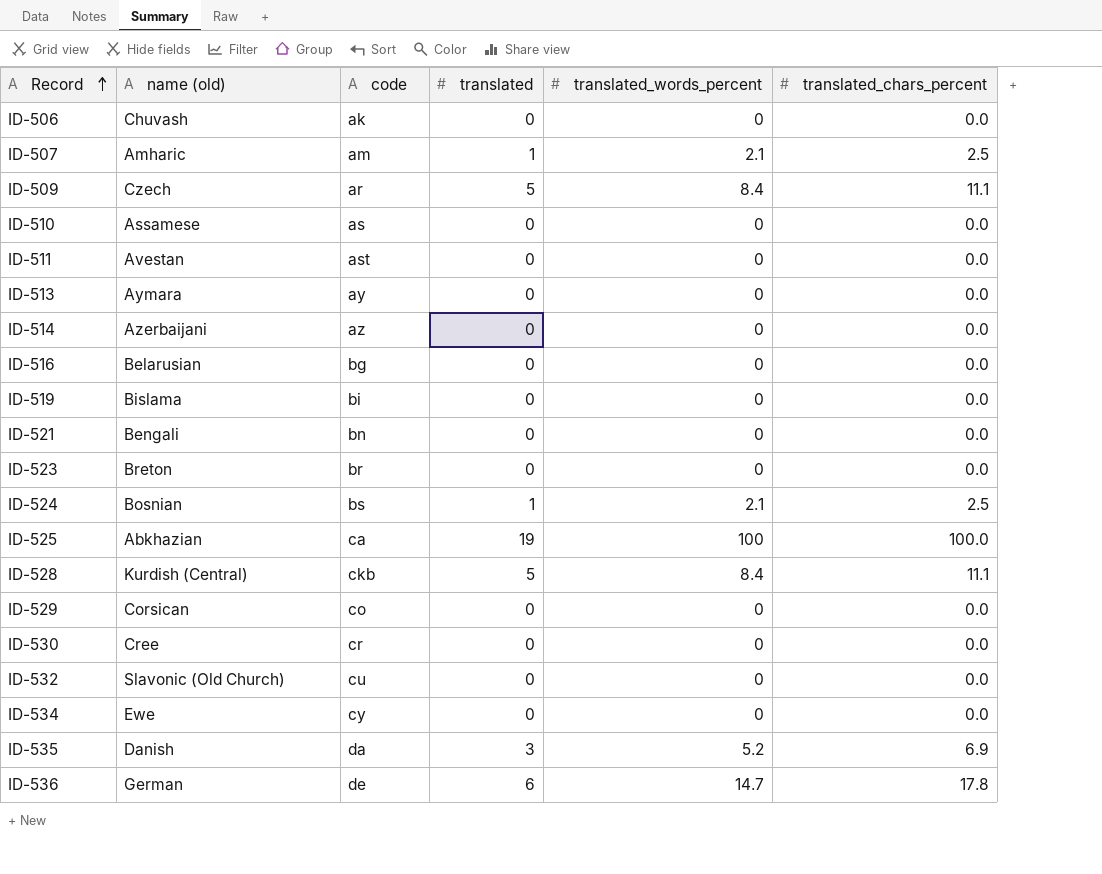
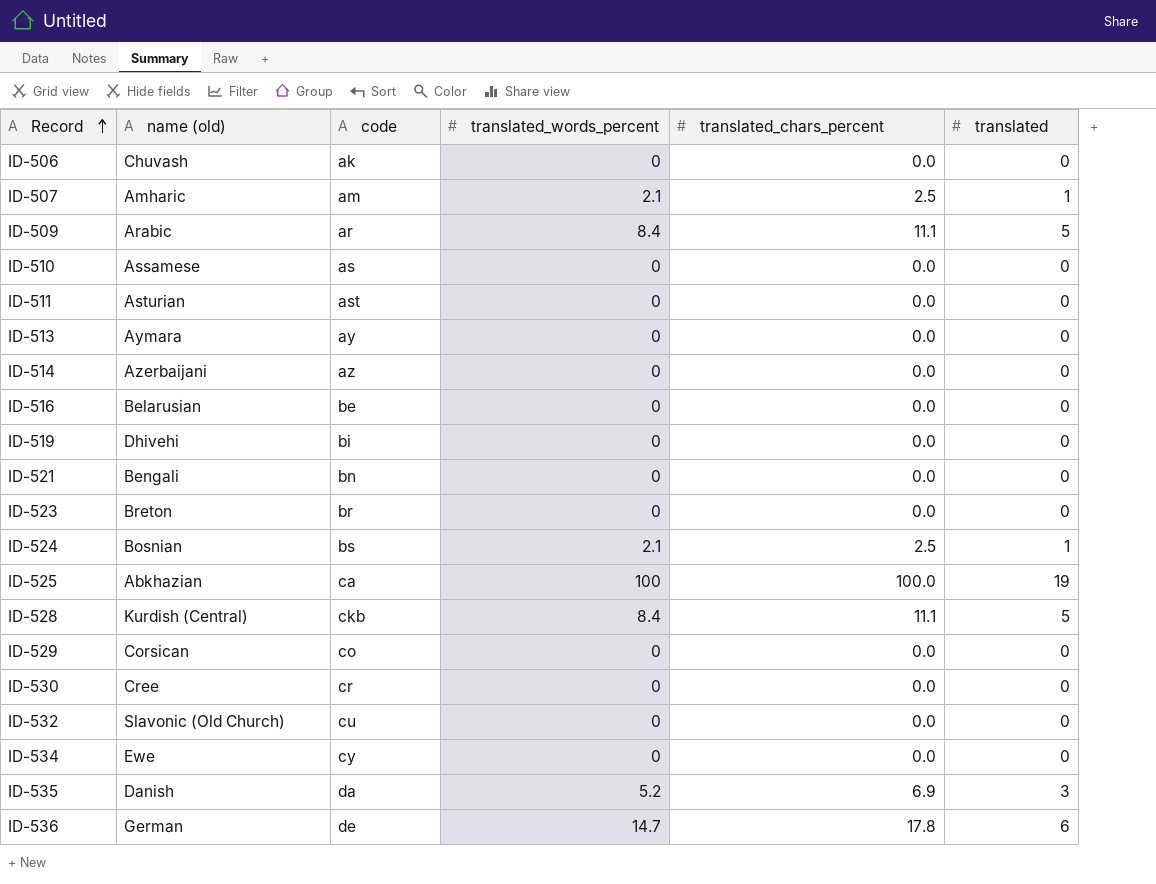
column translated | position: 4 -> 6
ID-509 | name (old): Czech -> Arabic
ID-511 | name (old): Avestan -> Asturian
ID-516 | code: bg -> be
ID-519 | name (old): Bislama -> Dhivehi

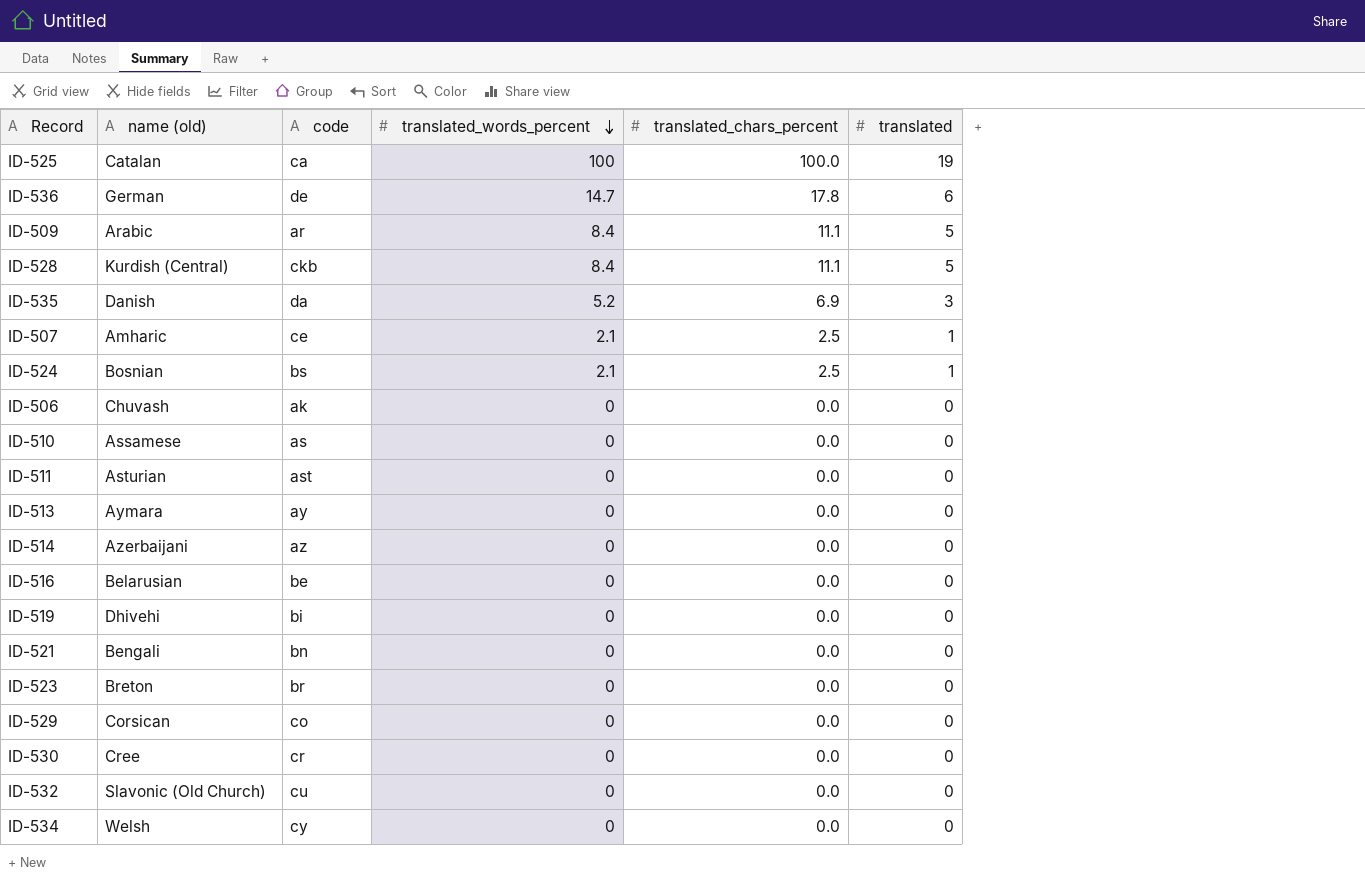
row order: Record ascending -> translated_words_percent descending
ID-525 | name (old): Abkhazian -> Catalan
ID-507 | code: am -> ce
ID-534 | name (old): Ewe -> Welsh

